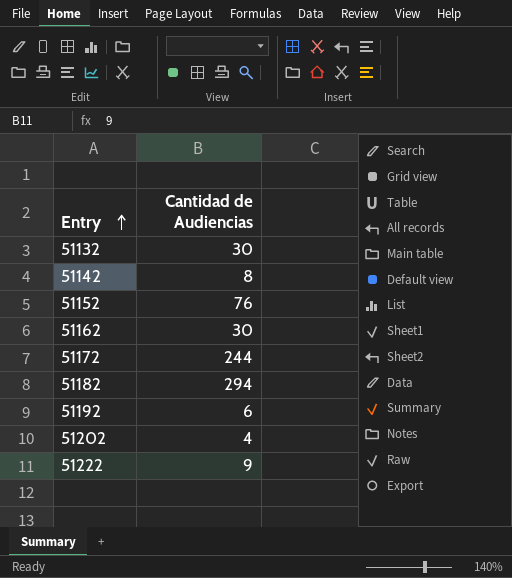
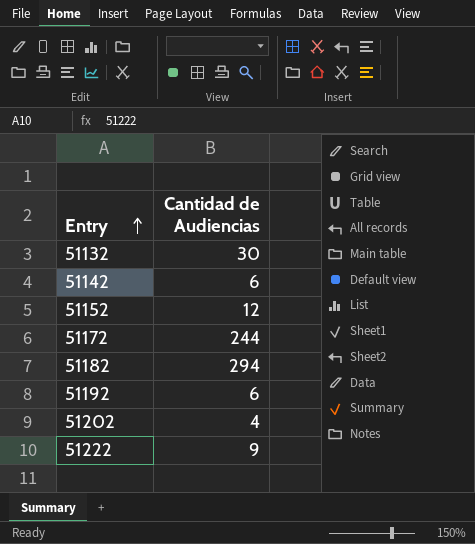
row 51162: 30 -> none
51142 | Cantidad de Audiencias: 8 -> 6
51152 | Cantidad de Audiencias: 76 -> 12

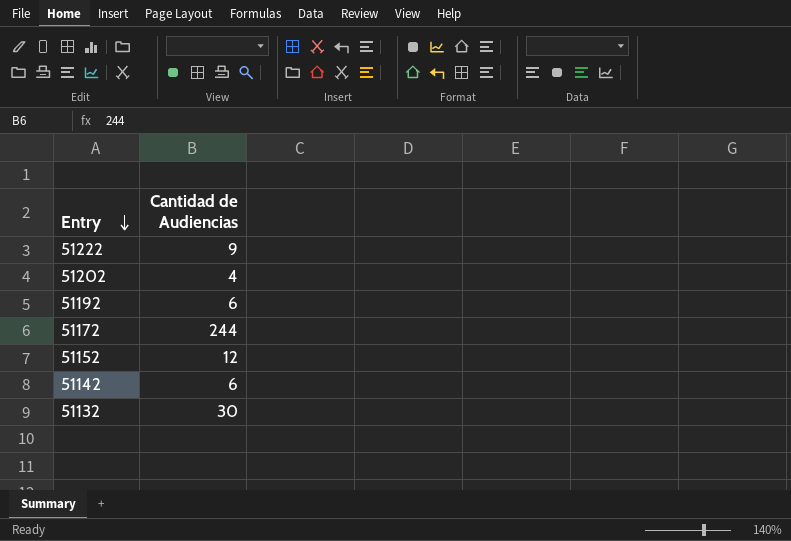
row order: Entry ascending -> Entry descending
row 51182: 294 -> none

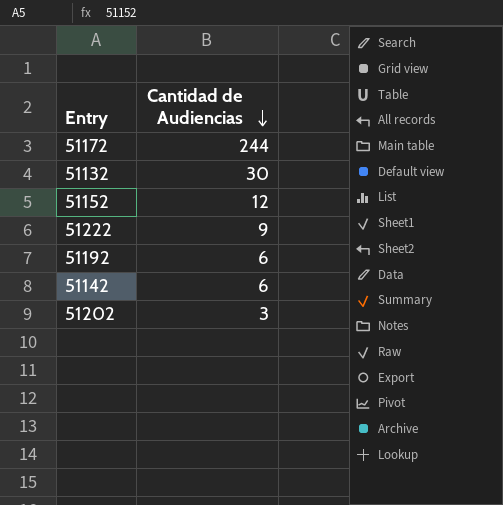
row order: Entry descending -> Cantidad de Audiencias descending
51202 | Cantidad de Audiencias: 4 -> 3

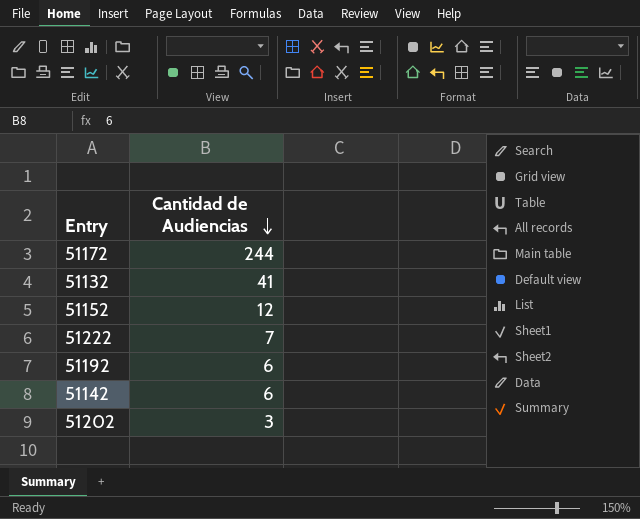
51132 | Cantidad de Audiencias: 30 -> 41
51222 | Cantidad de Audiencias: 9 -> 7

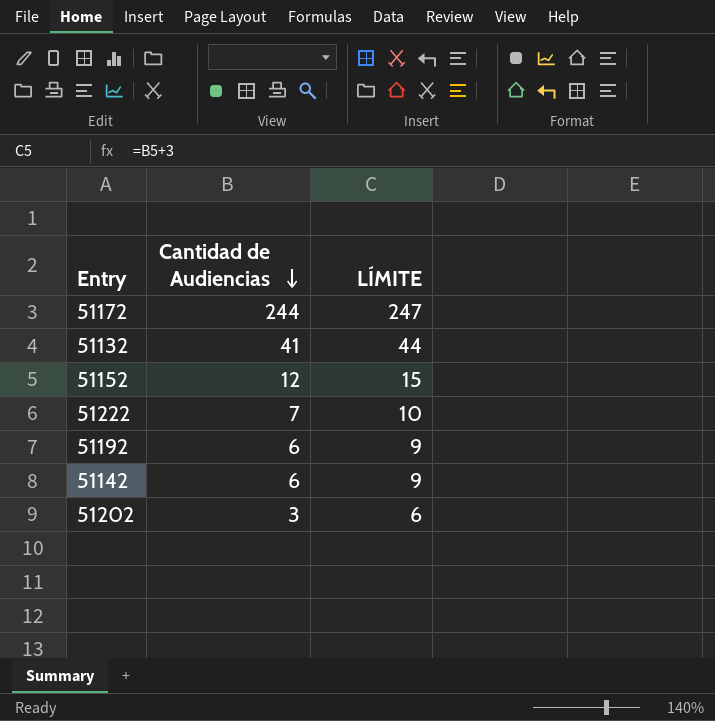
column LÍMITE | formula: none -> [Cantidad de Audiencias] + 3

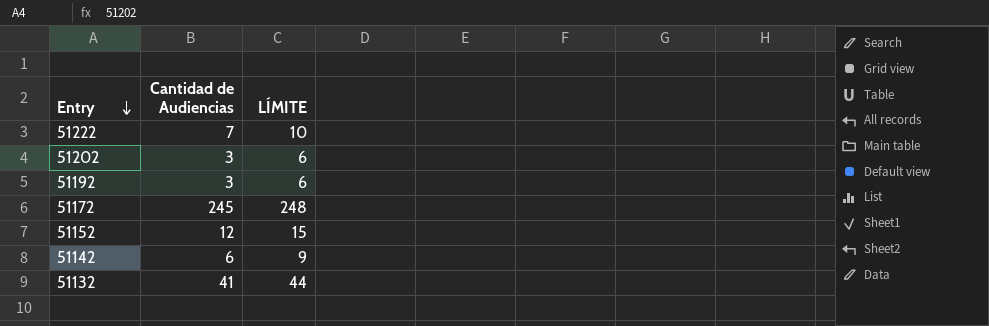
row order: Cantidad de Audiencias descending -> Entry descending
51192 | Cantidad de Audiencias: 6 -> 3
51192 | LÍMITE: 9 -> 6
51172 | Cantidad de Audiencias: 244 -> 245
51172 | LÍMITE: 247 -> 248

